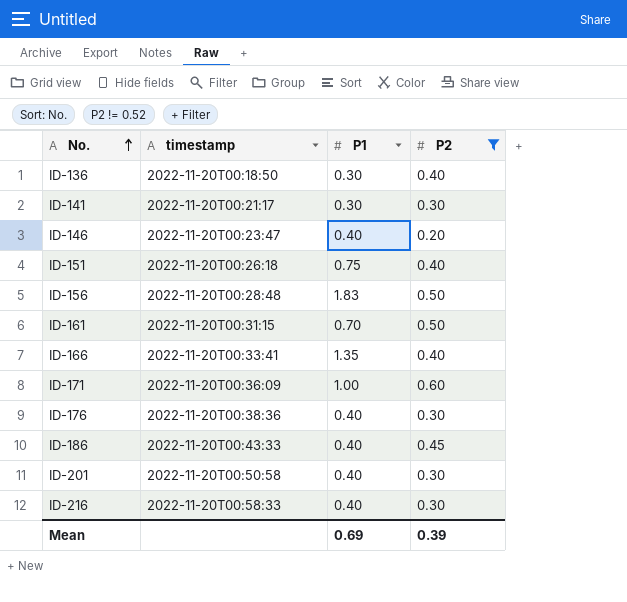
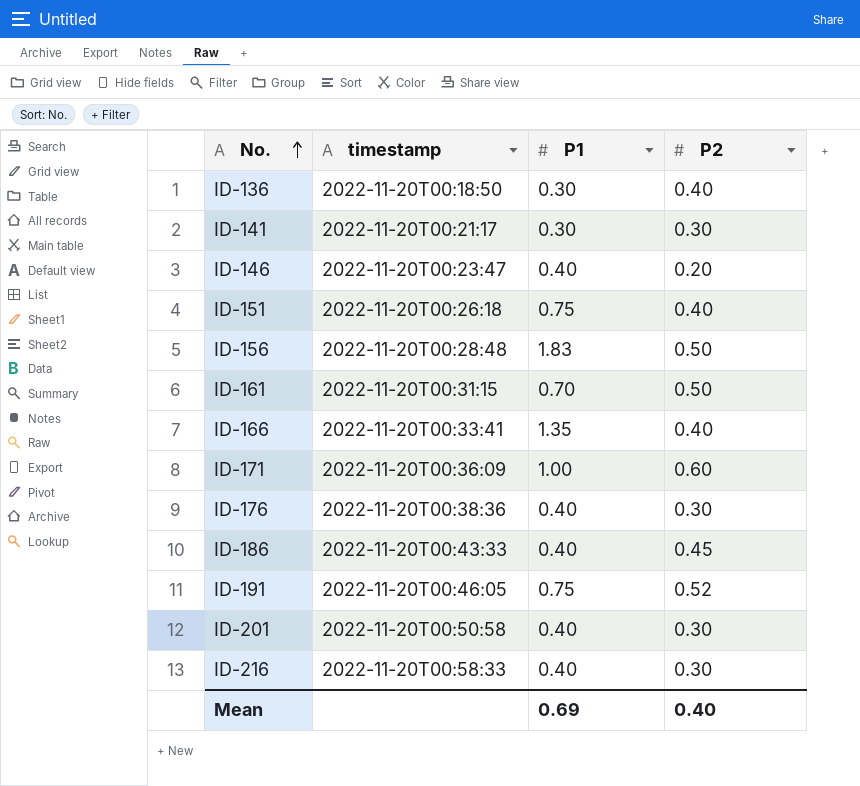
filter: P2 != 0.52 -> none
Mean | P2: 0.39 -> 0.40

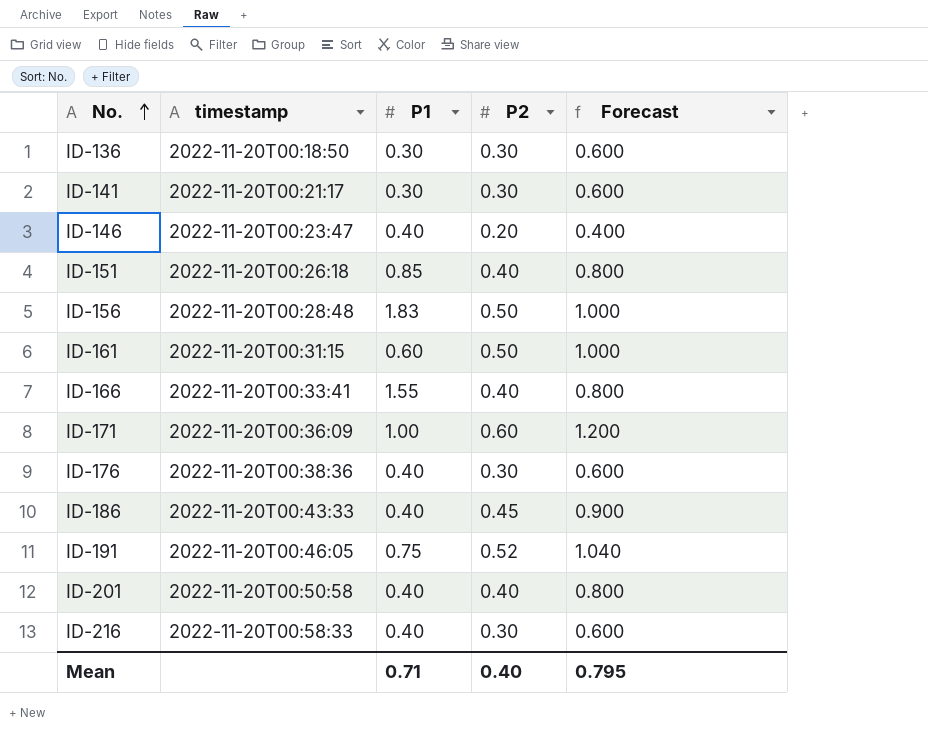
column Forecast | formula: none -> [P2] * 2
ID-136 | P2: 0.40 -> 0.30
ID-151 | P1: 0.75 -> 0.85
ID-161 | P1: 0.70 -> 0.60
ID-166 | P1: 1.35 -> 1.55
ID-201 | P2: 0.30 -> 0.40
Mean | P1: 0.69 -> 0.71

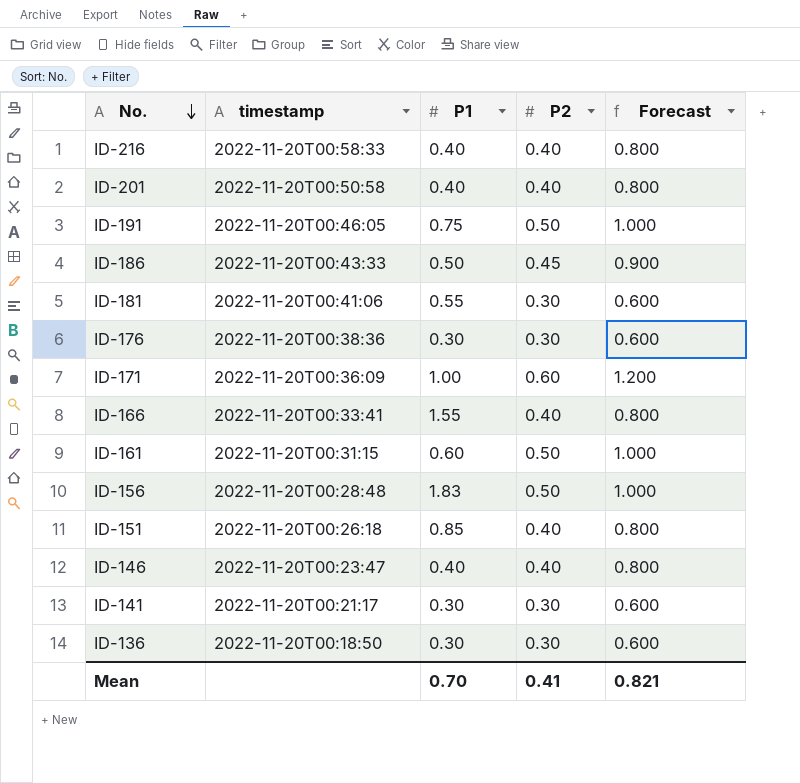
row order: No. ascending -> No. descending
ID-216 | P2: 0.30 -> 0.40
ID-216 | Forecast: 0.600 -> 0.800
ID-191 | P2: 0.52 -> 0.50
ID-191 | Forecast: 1.040 -> 1.000
ID-186 | P1: 0.40 -> 0.50
row ID-181: none -> 2022-11-20T00:41:06 | 0.55 | 0.30 | 0.600
ID-176 | P1: 0.40 -> 0.30
ID-146 | P2: 0.20 -> 0.40
ID-146 | Forecast: 0.400 -> 0.800
Mean | P1: 0.71 -> 0.70
Mean | P2: 0.40 -> 0.41
Mean | Forecast: 0.795 -> 0.821

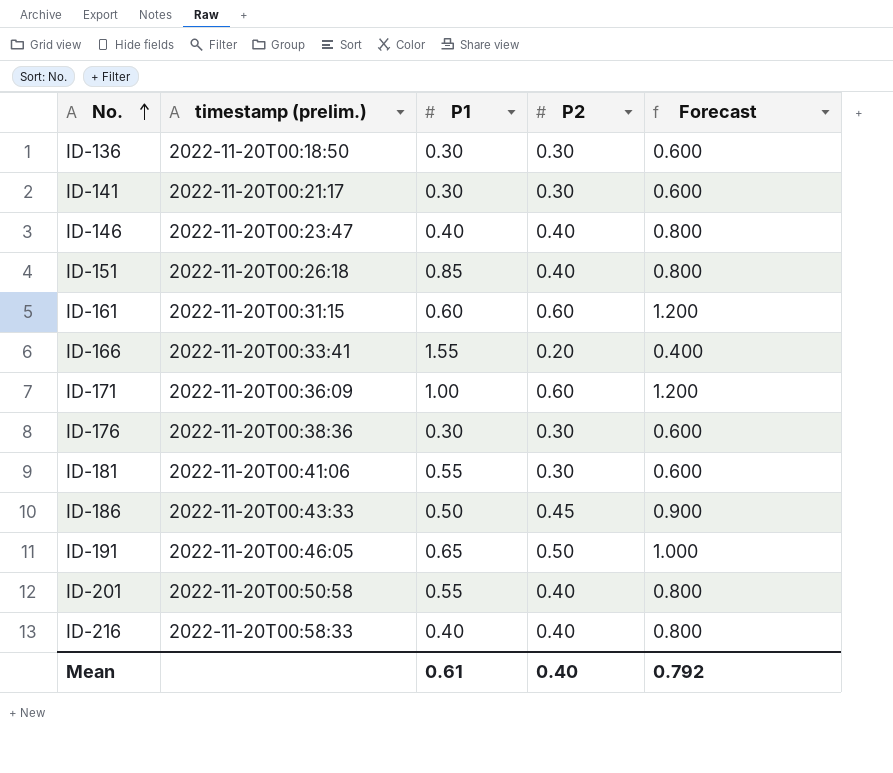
row order: No. descending -> No. ascending
column name: timestamp -> timestamp (prelim.)
row ID-156: 2022-11-20T00:28:48 | 1.83 | 0.50 | 1.000 -> none
ID-161 | P2: 0.50 -> 0.60
ID-161 | Forecast: 1.000 -> 1.200
ID-166 | P2: 0.40 -> 0.20
ID-166 | Forecast: 0.800 -> 0.400
ID-191 | P1: 0.75 -> 0.65
ID-201 | P1: 0.40 -> 0.55
Mean | P1: 0.70 -> 0.61
Mean | P2: 0.41 -> 0.40
Mean | Forecast: 0.821 -> 0.792

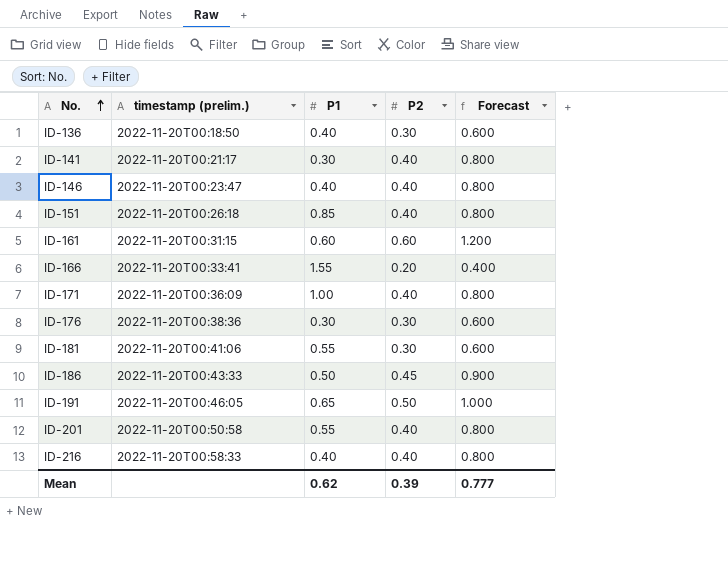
ID-136 | P1: 0.30 -> 0.40
ID-141 | P2: 0.30 -> 0.40
ID-141 | Forecast: 0.600 -> 0.800
ID-171 | P2: 0.60 -> 0.40
ID-171 | Forecast: 1.200 -> 0.800
Mean | P1: 0.61 -> 0.62
Mean | P2: 0.40 -> 0.39
Mean | Forecast: 0.792 -> 0.777

